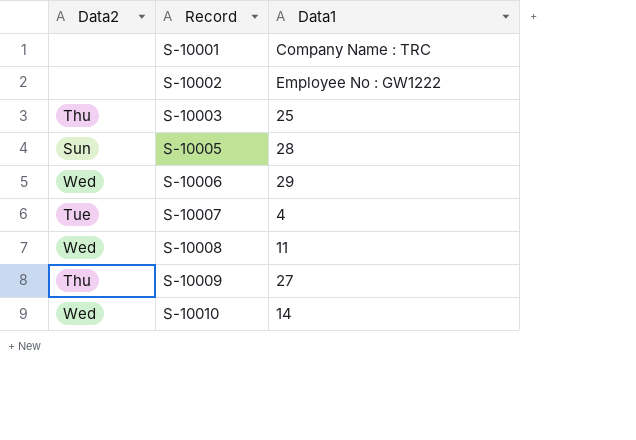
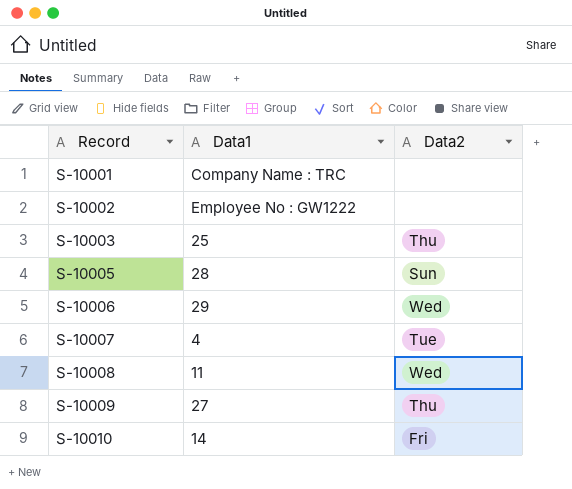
column Data2 | position: 1 -> 3
S-10010 | Data2: Wed -> Fri

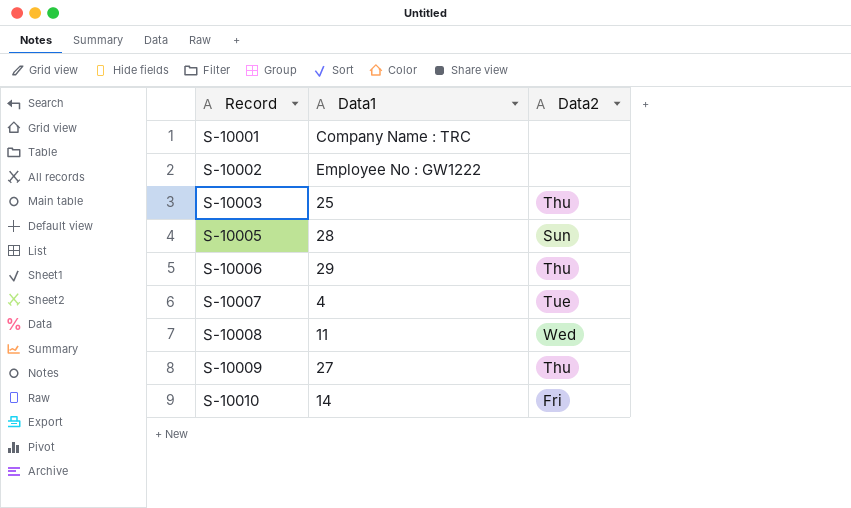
S-10006 | Data2: Wed -> Thu

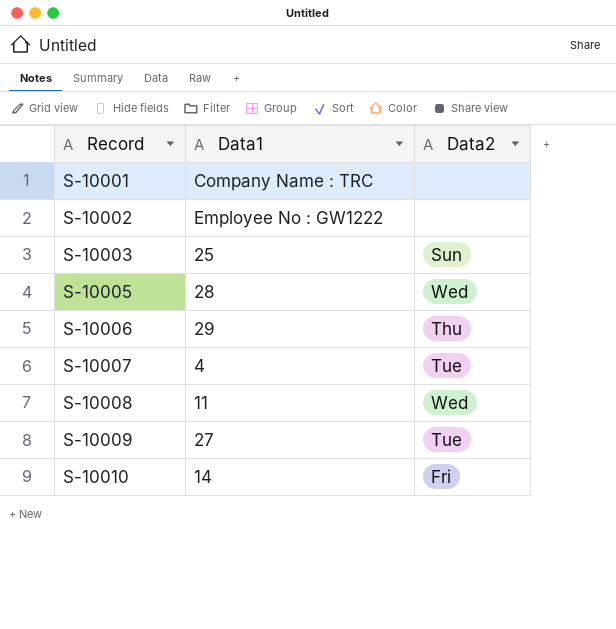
S-10003 | Data2: Thu -> Sun
S-10005 | Data2: Sun -> Wed
S-10009 | Data2: Thu -> Tue

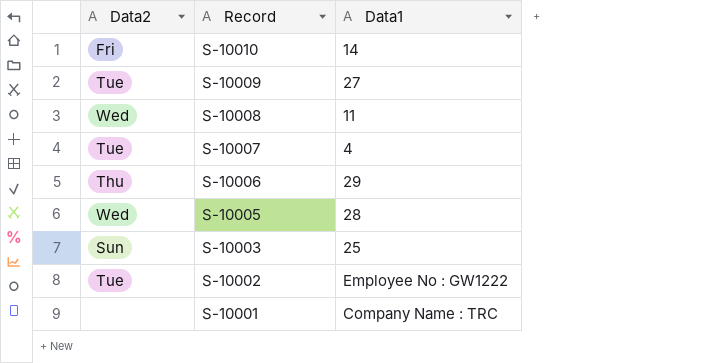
row order: Record ascending -> Record descending
column Data2 | position: 3 -> 1
S-10002 | Data2: none -> Tue

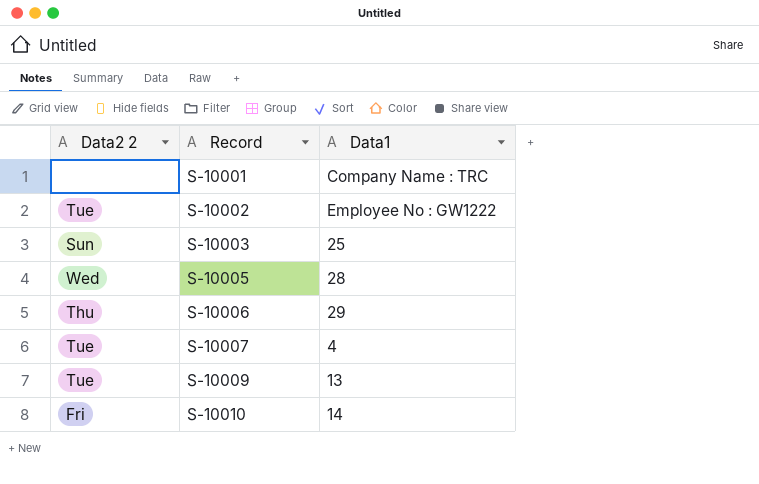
row order: Record descending -> Record ascending
column name: Data2 -> Data2 2
row S-10008: Wed | 11 -> none
S-10009 | Data1: 27 -> 13

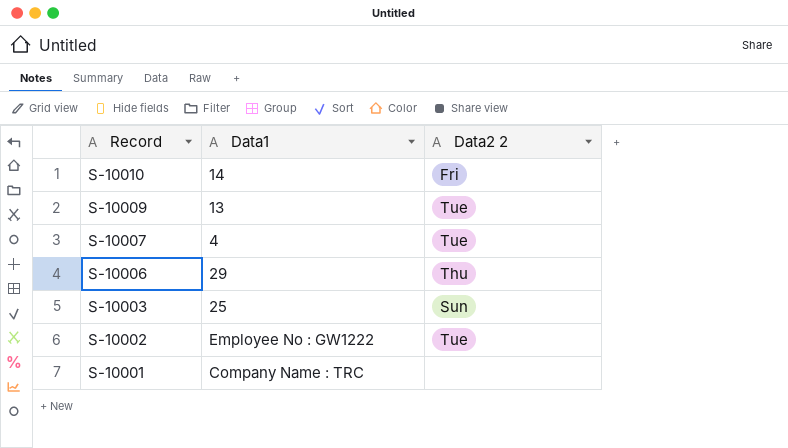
row order: Record ascending -> Record descending
column Data2 2 | position: 1 -> 3
row S-10005: Wed | 28 -> none

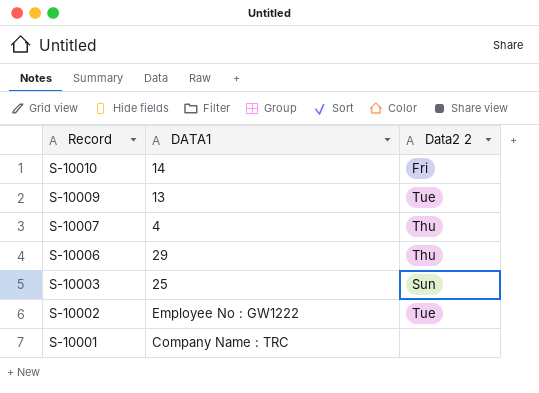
column name: Data1 -> DATA1
S-10007 | Data2 2: Tue -> Thu

